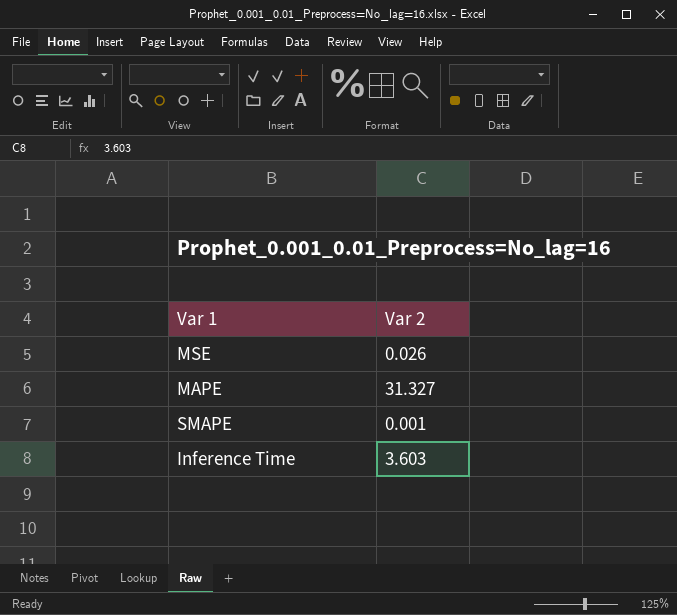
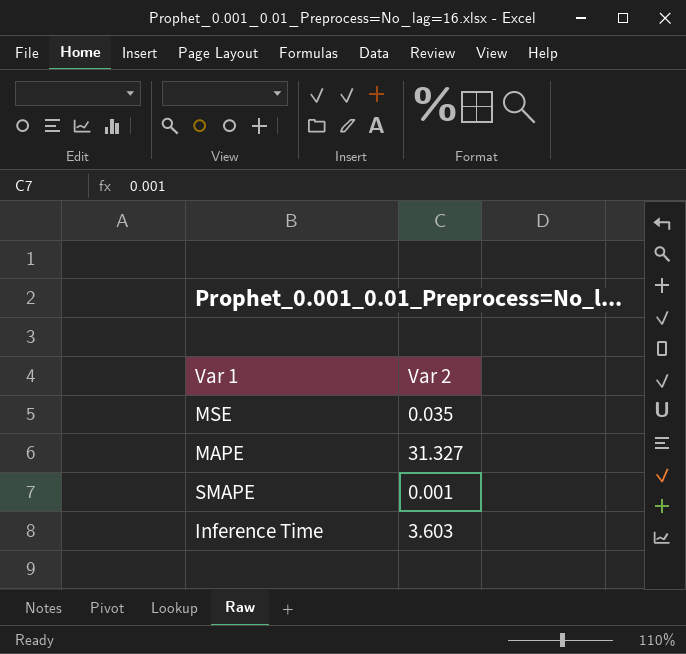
MSE | Var 2: 0.026 -> 0.035

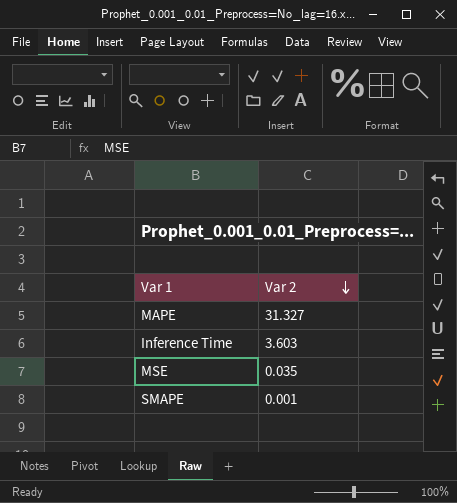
row order: none -> Var 2 descending

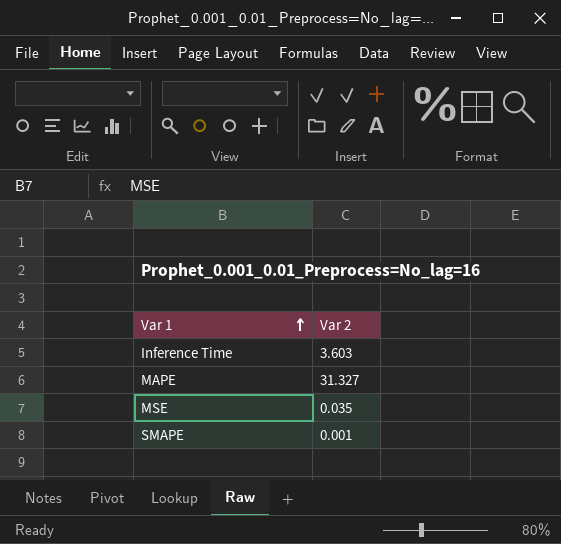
row order: Var 2 descending -> Var 1 ascending

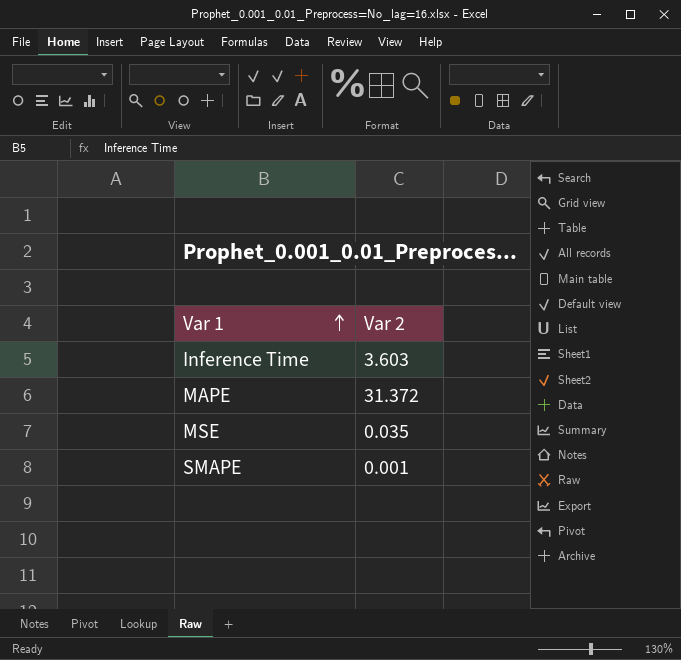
MAPE | Var 2: 31.327 -> 31.372

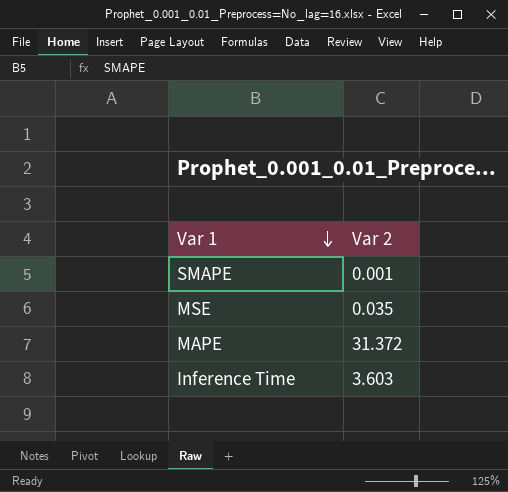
row order: Var 1 ascending -> Var 1 descending

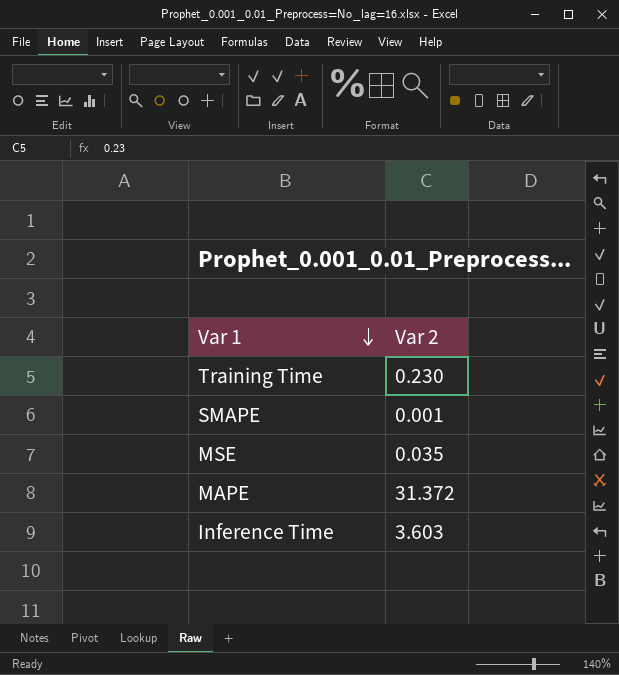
row Training Time: none -> 0.230

